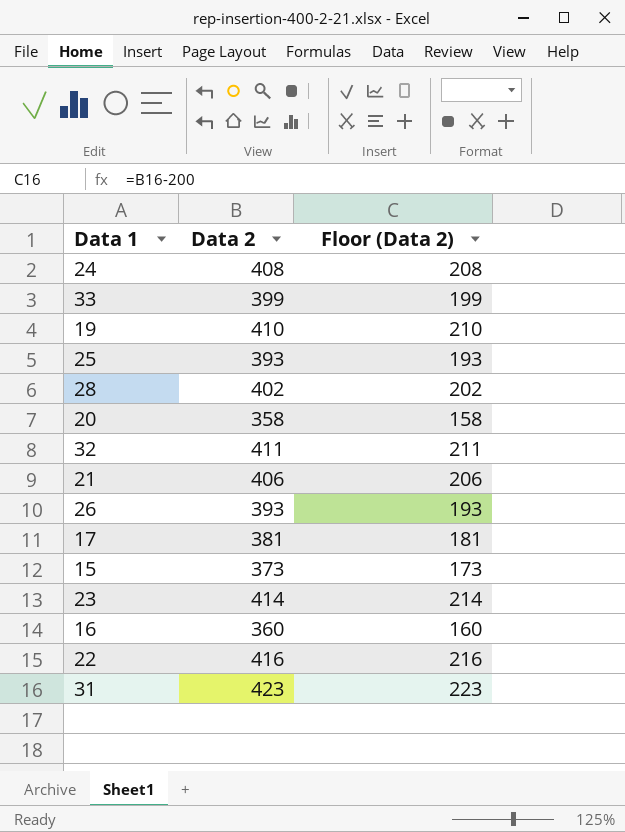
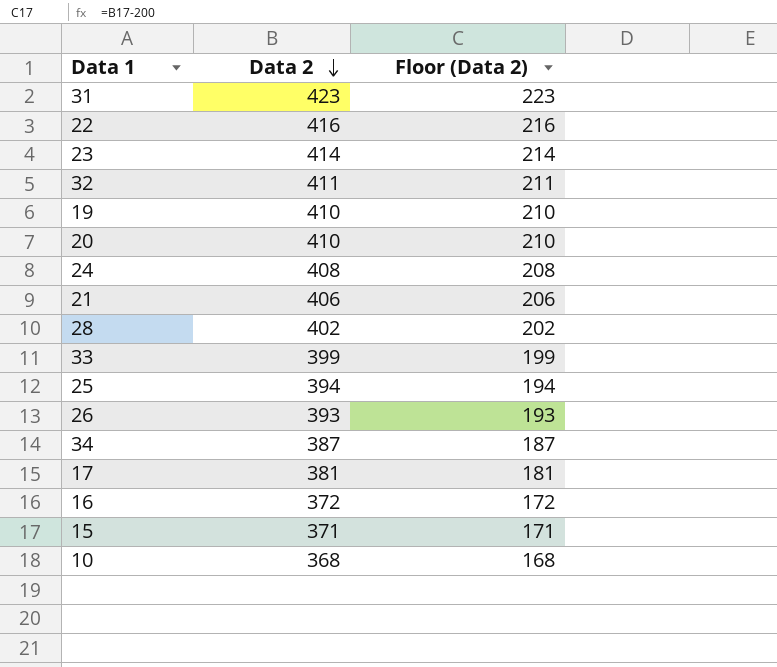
row order: none -> Data 2 descending
20 | Data 2: 358 -> 410
20 | Floor (Data 2): 158 -> 210
25 | Data 2: 393 -> 394
25 | Floor (Data 2): 193 -> 194
row 34: none -> 387 | 187
16 | Data 2: 360 -> 372
16 | Floor (Data 2): 160 -> 172
15 | Data 2: 373 -> 371
15 | Floor (Data 2): 173 -> 171
row 10: none -> 368 | 168

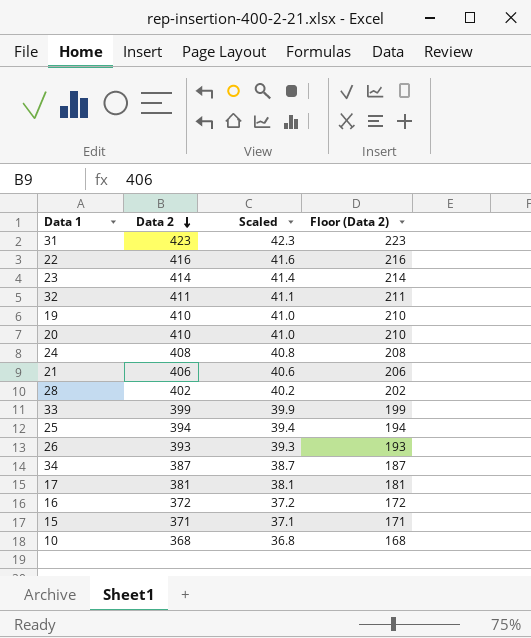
column Scaled | formula: none -> [Data 2] * 0.1

